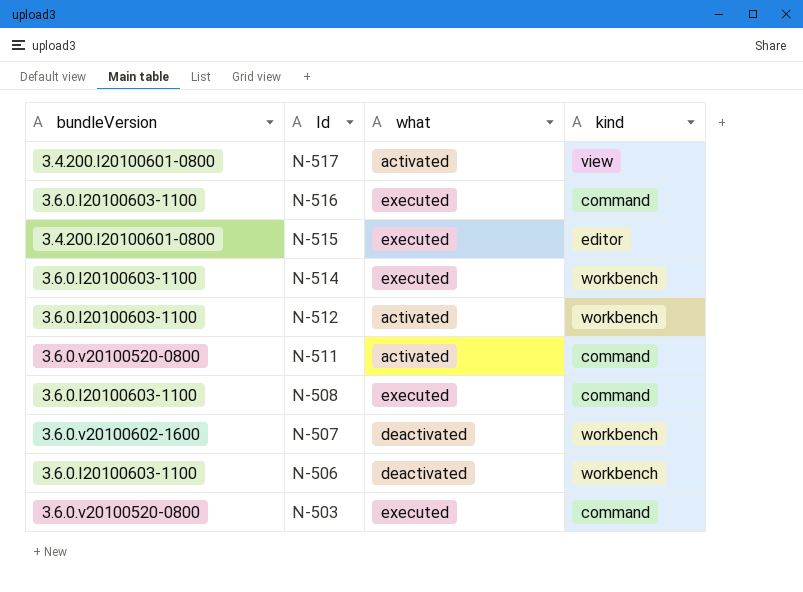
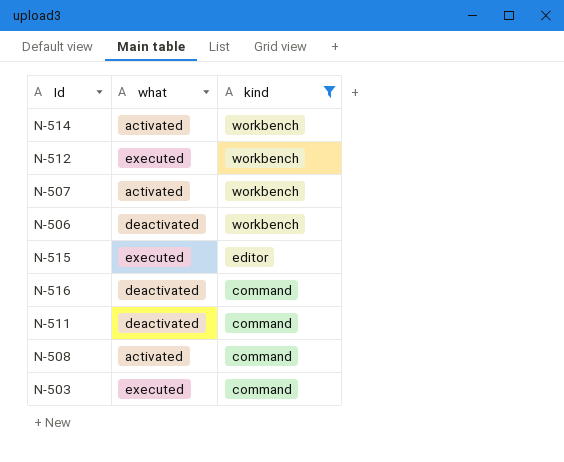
filter: none -> kind != view
row order: Id descending -> kind descending
column bundleVersion | position: 1 -> none
N-514 | what: executed -> activated
N-512 | what: activated -> executed
N-507 | what: deactivated -> activated
N-516 | what: executed -> deactivated
N-511 | what: activated -> deactivated
N-508 | what: executed -> activated

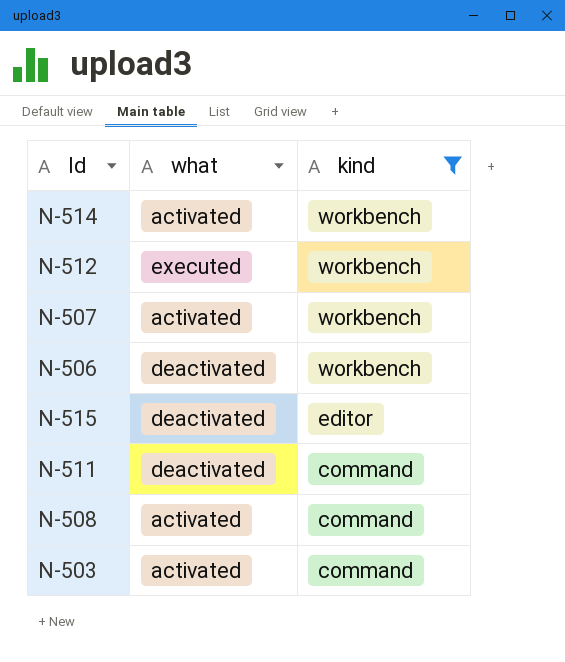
row N-516: deactivated | command -> none
N-515 | what: executed -> deactivated
N-503 | what: executed -> activated

